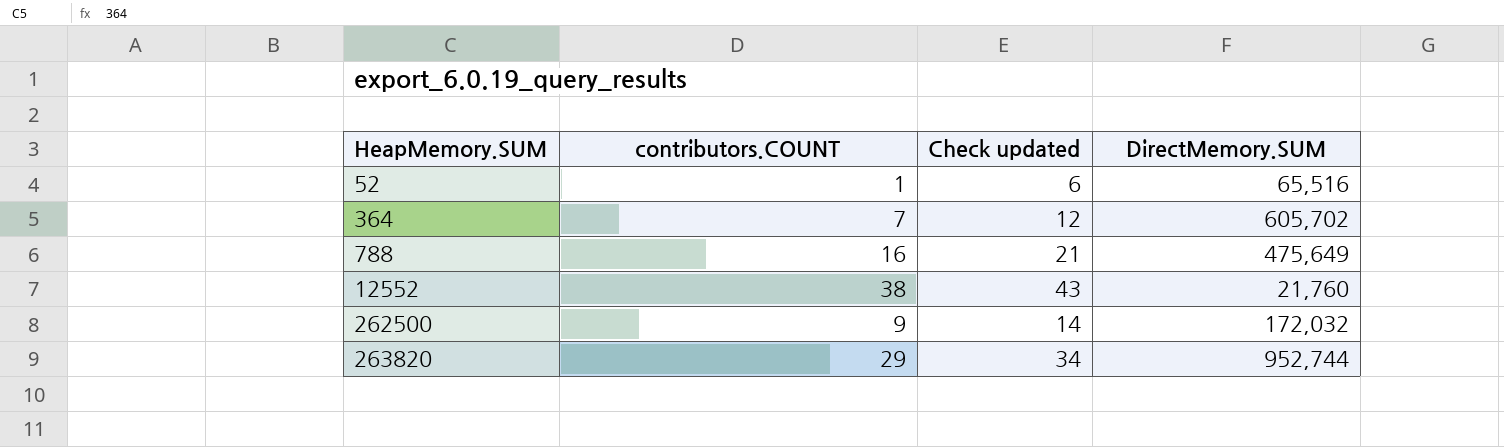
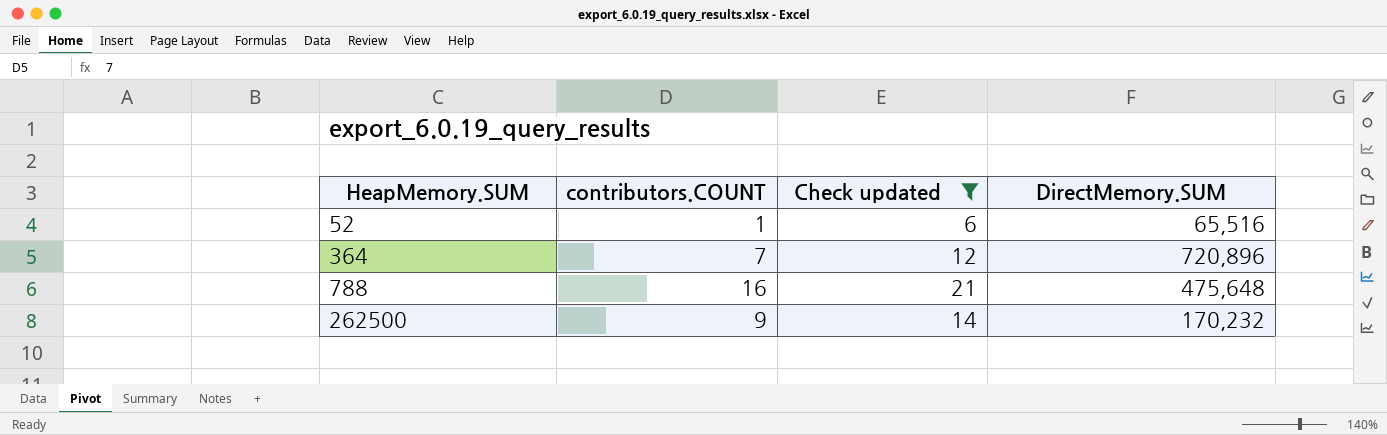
filter: none -> Check updated <= 21
364 | DirectMemory.SUM: 605,702 -> 720,896
788 | DirectMemory.SUM: 475,649 -> 475,648
262500 | DirectMemory.SUM: 172,032 -> 170,232

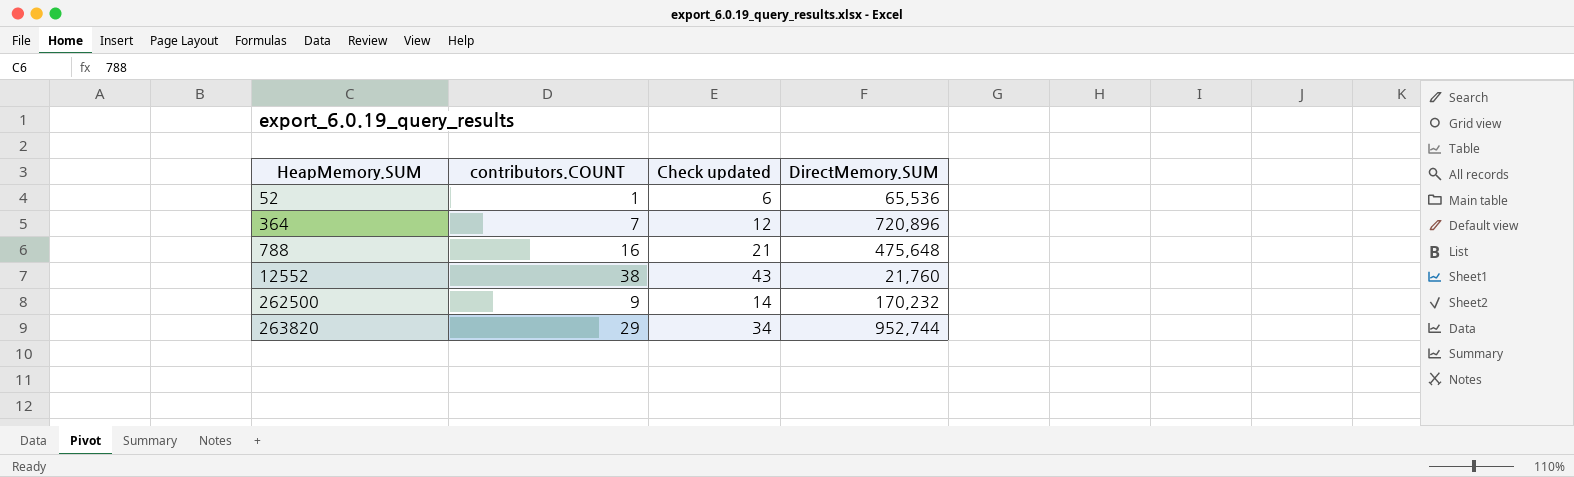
filter: Check updated <= 21 -> none
52 | DirectMemory.SUM: 65,516 -> 65,536

